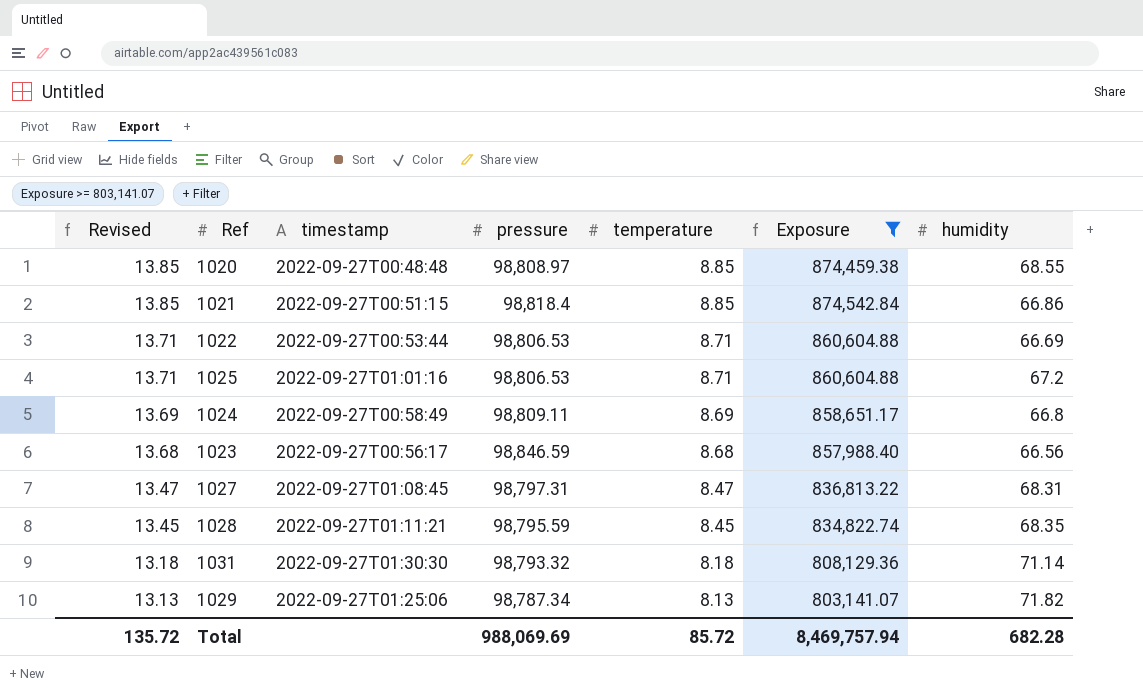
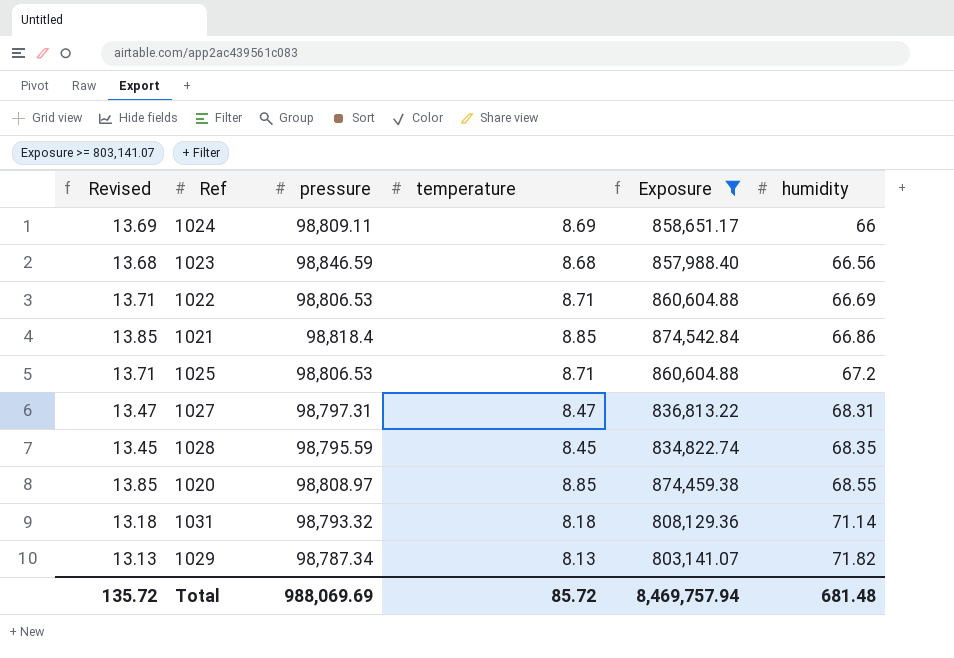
row order: Revised descending -> humidity ascending
column timestamp | position: 3 -> none
1024 | humidity: 66.8 -> 66
Total | humidity: 682.28 -> 681.48

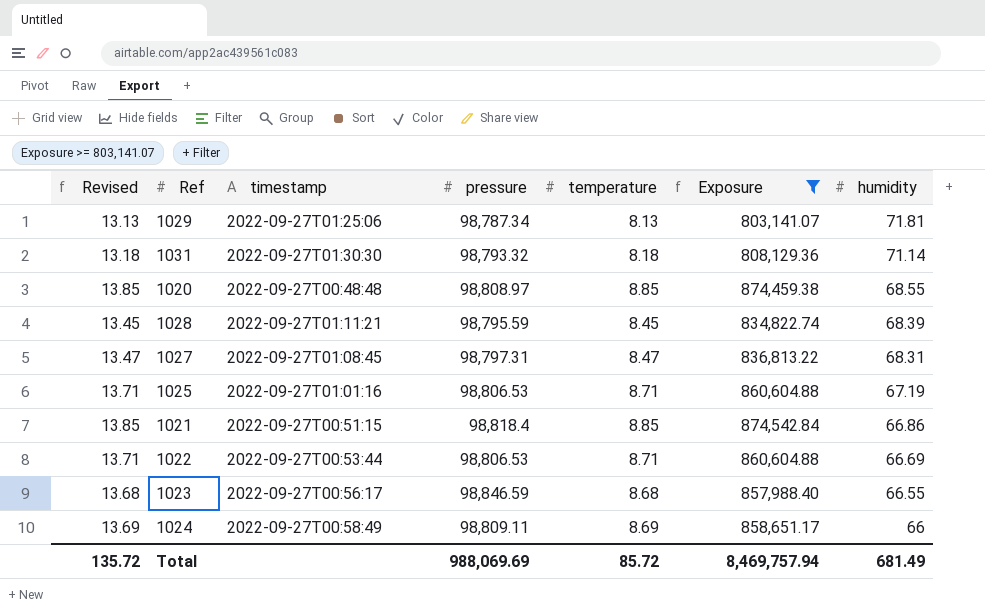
row order: humidity ascending -> humidity descending
column timestamp | position: none -> 3
1029 | humidity: 71.82 -> 71.81
1028 | humidity: 68.35 -> 68.39
1025 | humidity: 67.2 -> 67.19
1023 | humidity: 66.56 -> 66.55
Total | humidity: 681.48 -> 681.49

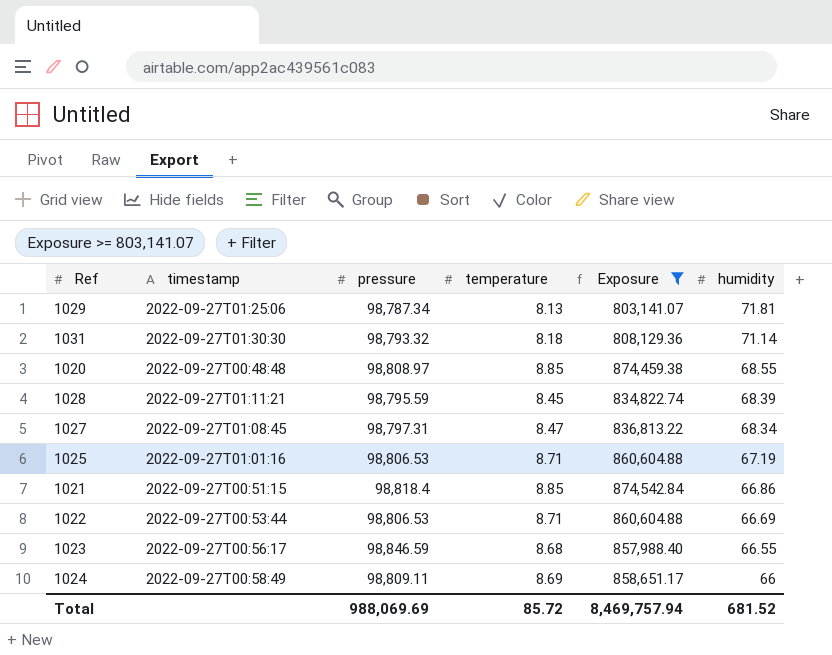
column Revised | formula: [temperature] + 5 -> none
1027 | humidity: 68.31 -> 68.34
Total | humidity: 681.49 -> 681.52

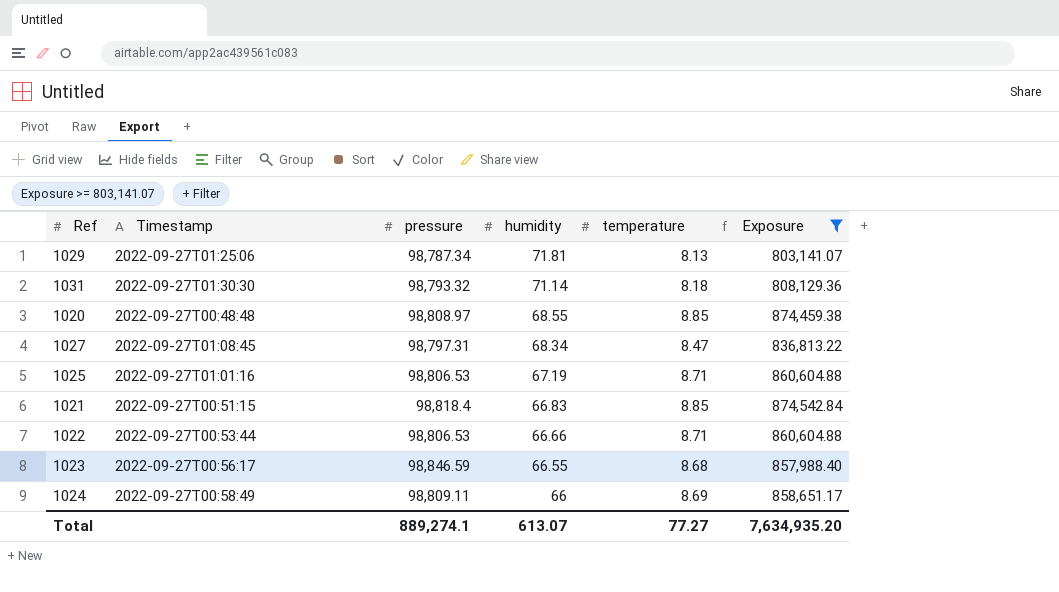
column name: timestamp -> Timestamp
column humidity | position: 6 -> 4
row 1028: 2022-09-27T01:11:21 | 98,795.59 | 8.45 | 834,822.74 | 68.39 -> none
1021 | humidity: 66.86 -> 66.83
1022 | humidity: 66.69 -> 66.66
Total | pressure: 988,069.69 -> 889,274.1
Total | humidity: 681.52 -> 613.07
Total | temperature: 85.72 -> 77.27
Total | Exposure: 8,469,757.94 -> 7,634,935.20

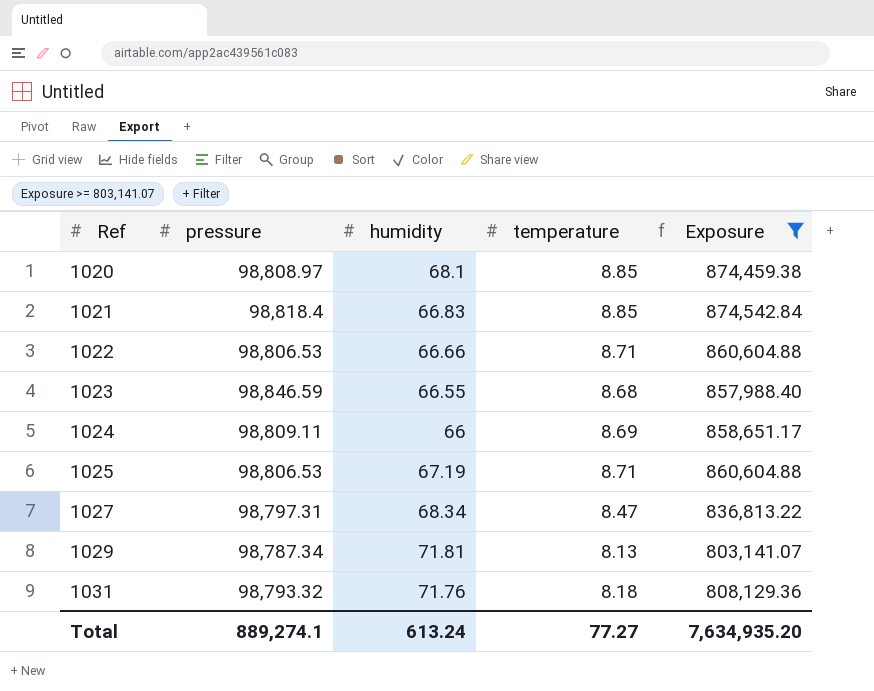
row order: humidity descending -> Ref ascending
column Timestamp | position: 2 -> none
1020 | humidity: 68.55 -> 68.1
1031 | humidity: 71.14 -> 71.76
Total | humidity: 613.07 -> 613.24

